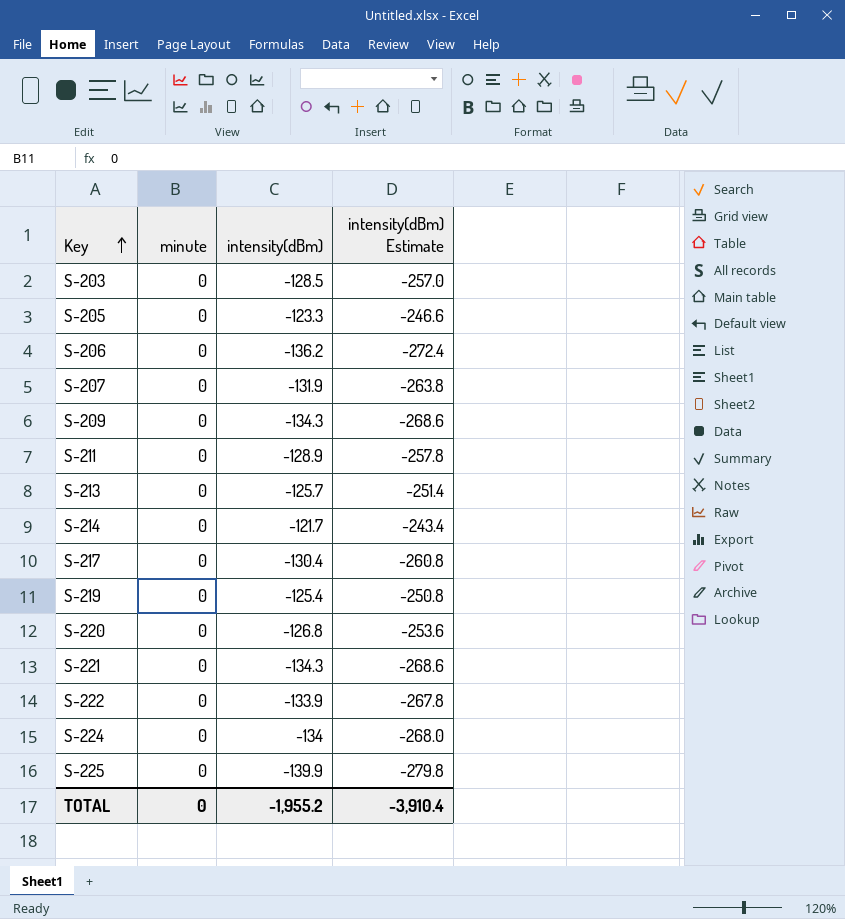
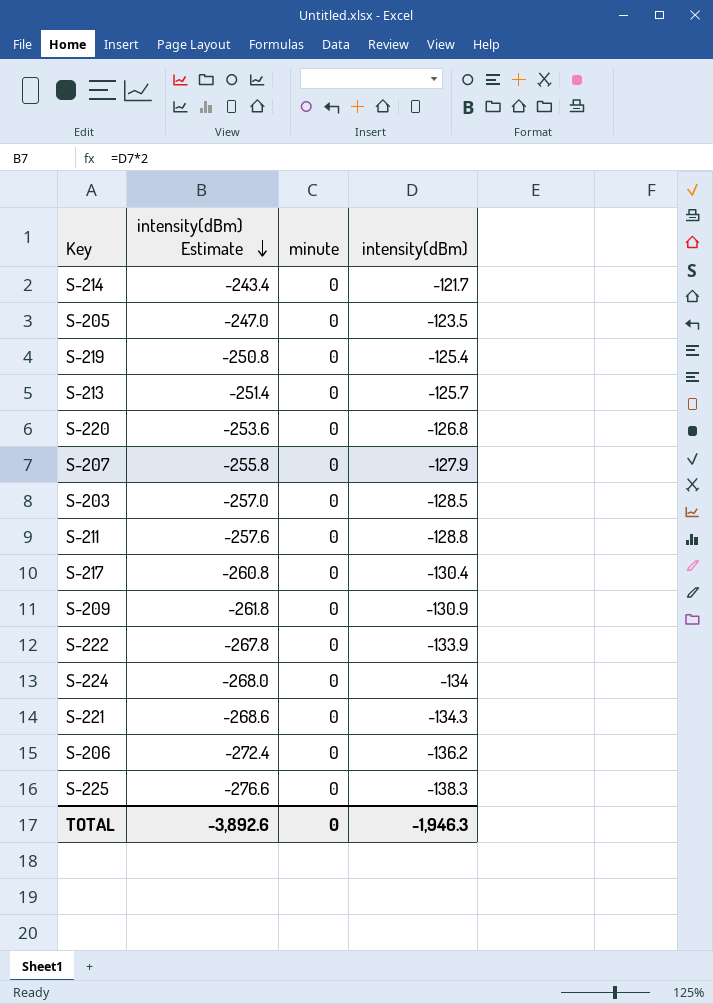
row order: Key ascending -> intensity(dBm) Estimate descending
column intensity(dBm) Estimate | position: 4 -> 2
S-205 | intensity(dBm) Estimate: -246.6 -> -247.0
S-205 | intensity(dBm): -123.3 -> -123.5
S-207 | intensity(dBm) Estimate: -263.8 -> -255.8
S-207 | intensity(dBm): -131.9 -> -127.9
S-211 | intensity(dBm) Estimate: -257.8 -> -257.6
S-211 | intensity(dBm): -128.9 -> -128.8
S-209 | intensity(dBm) Estimate: -268.6 -> -261.8
S-209 | intensity(dBm): -134.3 -> -130.9
S-225 | intensity(dBm) Estimate: -279.8 -> -276.6
S-225 | intensity(dBm): -139.9 -> -138.3
TOTAL | intensity(dBm) Estimate: -3,910.4 -> -3,892.6
TOTAL | intensity(dBm): -1,955.2 -> -1,946.3

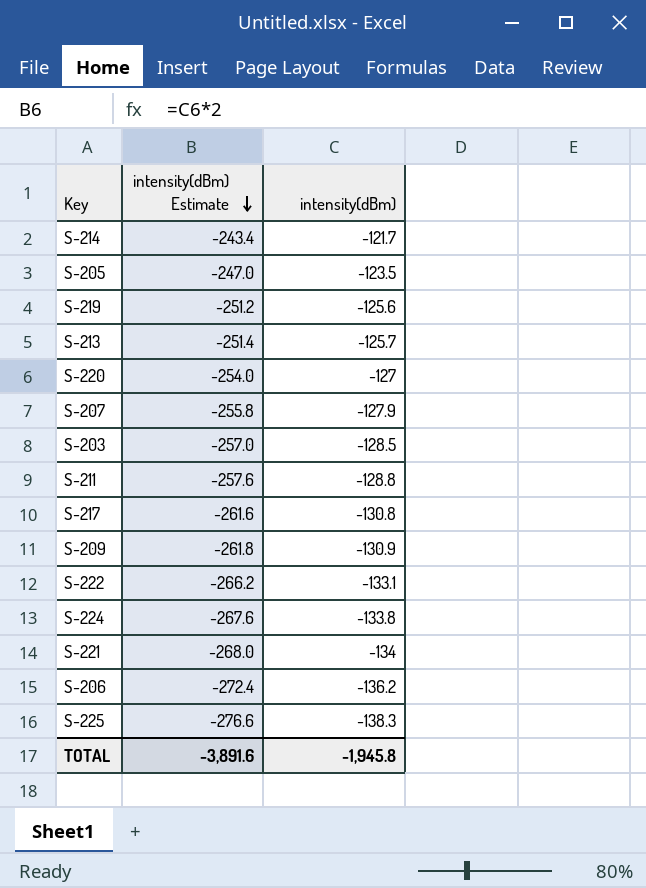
column minute | position: 3 -> none
S-219 | intensity(dBm) Estimate: -250.8 -> -251.2
S-219 | intensity(dBm): -125.4 -> -125.6
S-220 | intensity(dBm) Estimate: -253.6 -> -254.0
S-220 | intensity(dBm): -126.8 -> -127
S-217 | intensity(dBm) Estimate: -260.8 -> -261.6
S-217 | intensity(dBm): -130.4 -> -130.8
S-222 | intensity(dBm) Estimate: -267.8 -> -266.2
S-222 | intensity(dBm): -133.9 -> -133.1
S-224 | intensity(dBm) Estimate: -268.0 -> -267.6
S-224 | intensity(dBm): -134 -> -133.8
S-221 | intensity(dBm) Estimate: -268.6 -> -268.0
S-221 | intensity(dBm): -134.3 -> -134
TOTAL | intensity(dBm) Estimate: -3,892.6 -> -3,891.6
TOTAL | intensity(dBm): -1,946.3 -> -1,945.8

